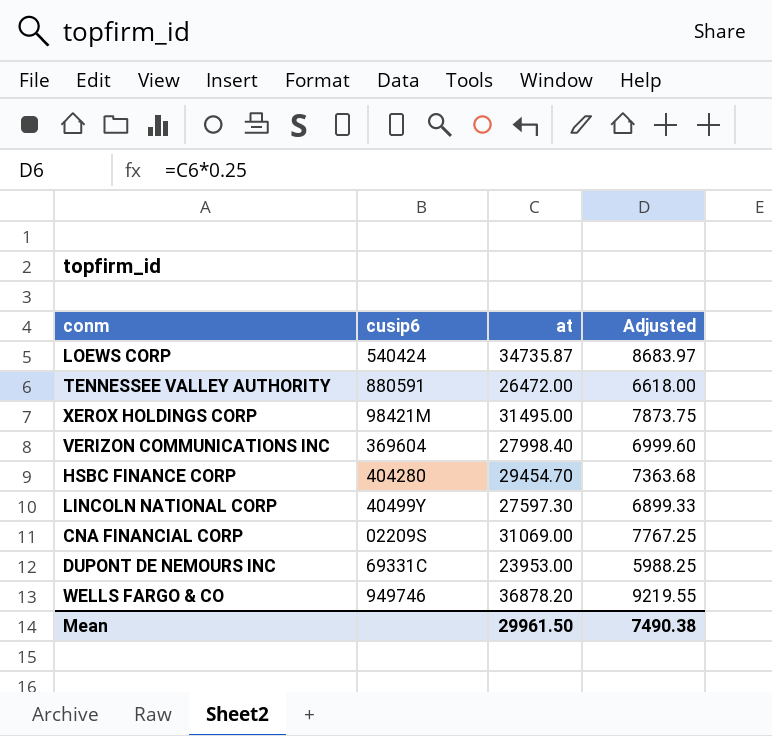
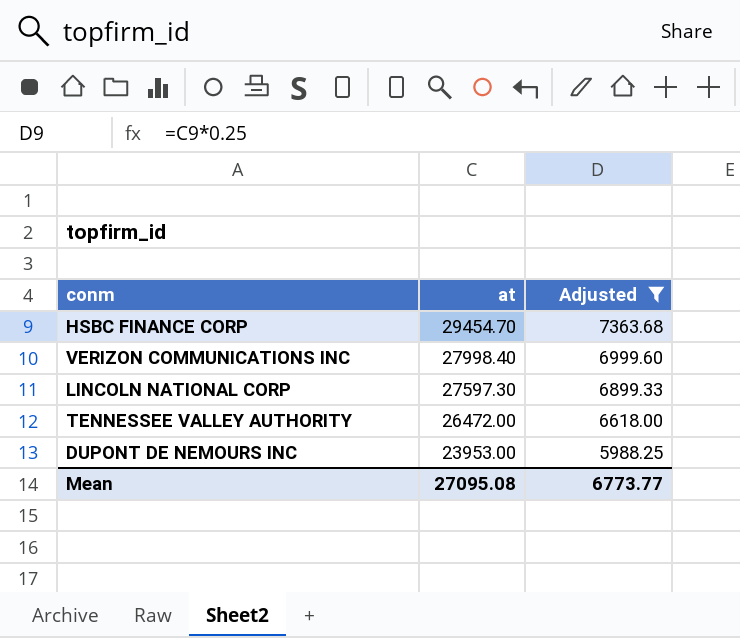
filter: none -> Adjusted <= 7363.68
row order: none -> at descending
column cusip6 | position: 2 -> none
Mean | at: 29961.50 -> 27095.08
Mean | Adjusted: 7490.38 -> 6773.77

